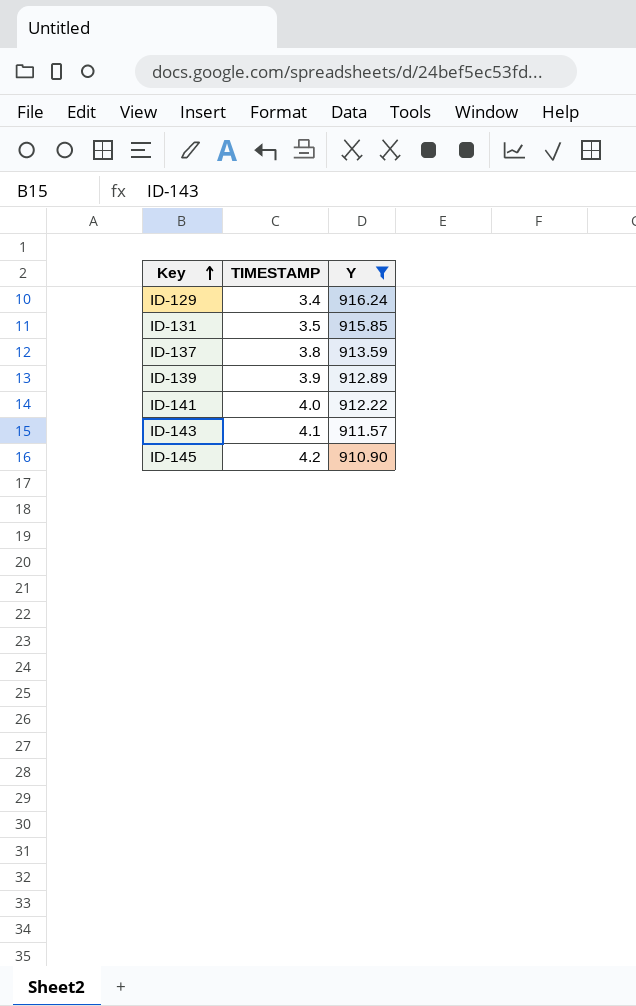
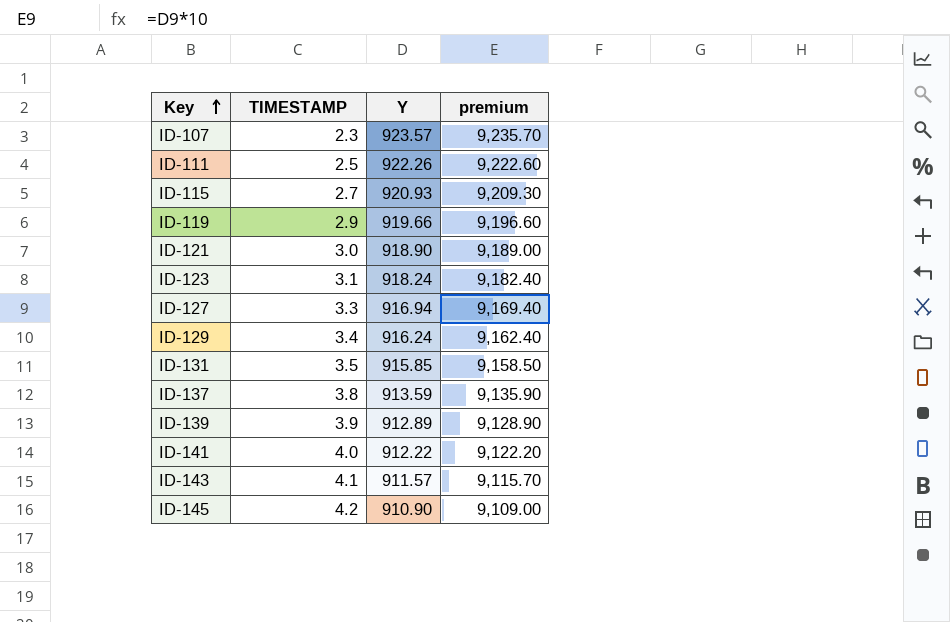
filter: Y <= 916.24 -> none
column premium | formula: none -> [Y] * 10

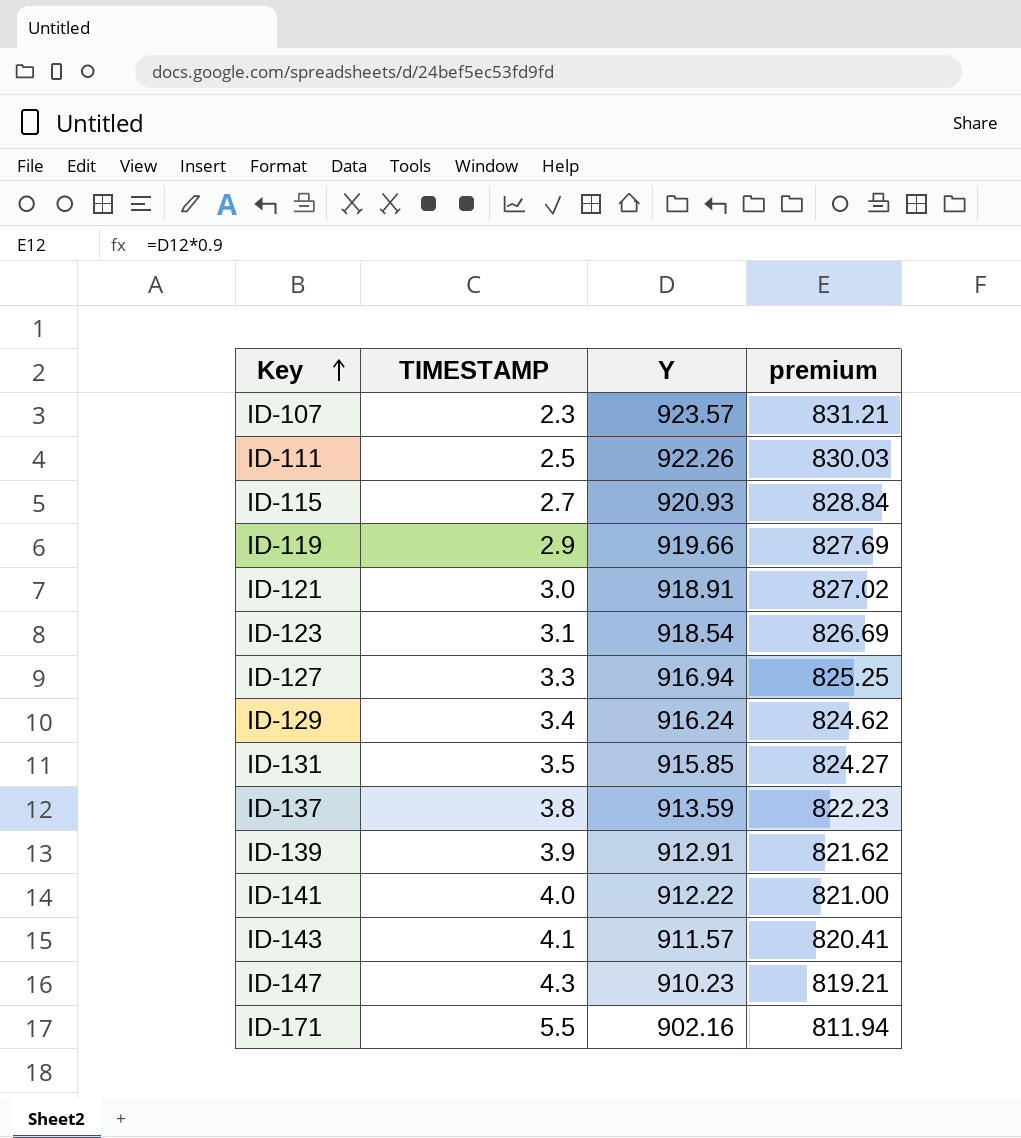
column premium | formula: [Y] * 10 -> [Y] * 0.9
row ID-145: 4.2 | 910.90 | 9,109.00 -> none
ID-121 | Y: 918.90 -> 918.91
ID-123 | Y: 918.24 -> 918.54
ID-139 | Y: 912.89 -> 912.91
row ID-147: none -> 4.3 | 910.23 | 819.21
row ID-171: none -> 5.5 | 902.16 | 811.94

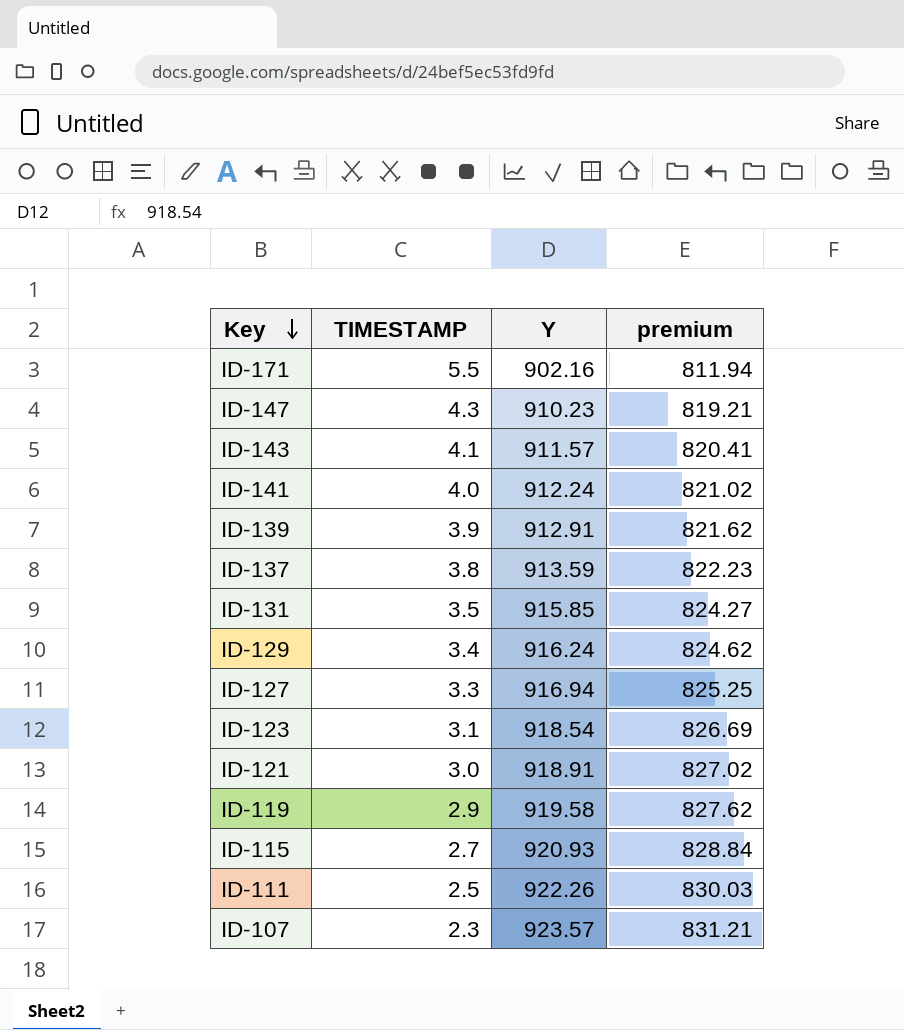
row order: Key ascending -> Key descending
ID-141 | Y: 912.22 -> 912.24
ID-141 | premium: 821.00 -> 821.02
ID-119 | Y: 919.66 -> 919.58
ID-119 | premium: 827.69 -> 827.62

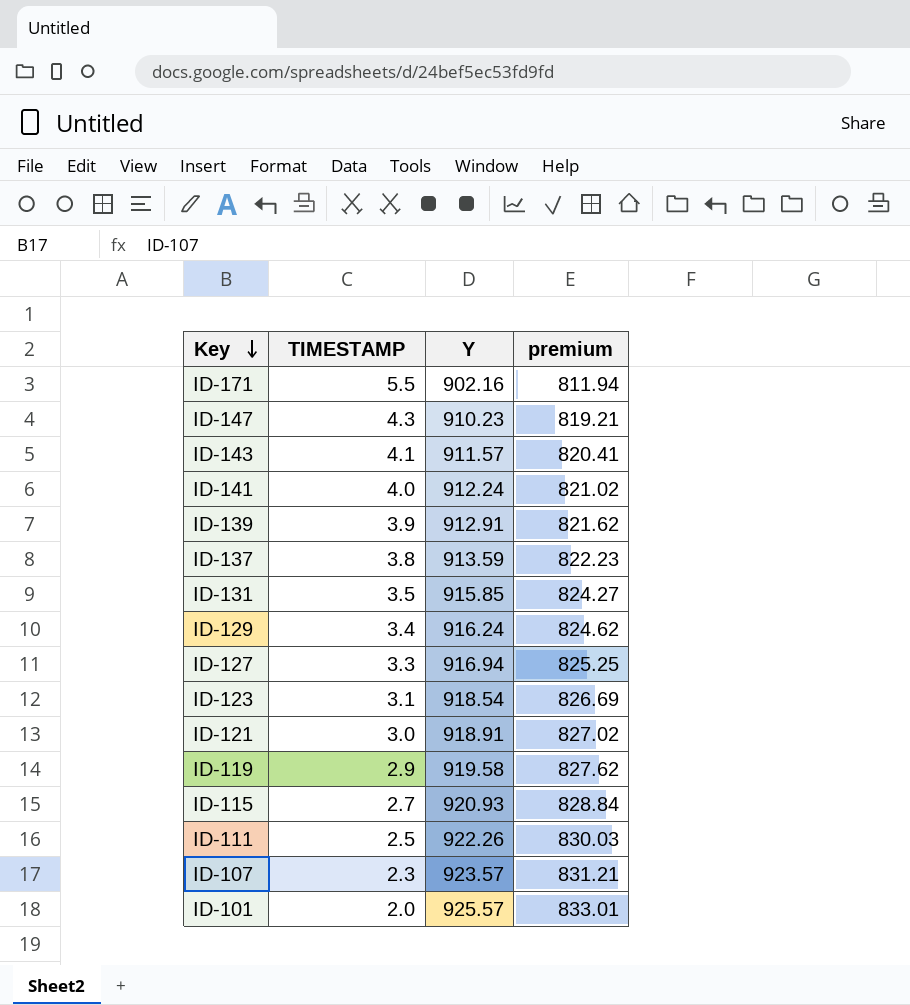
row ID-101: none -> 2.0 | 925.57 | 833.01

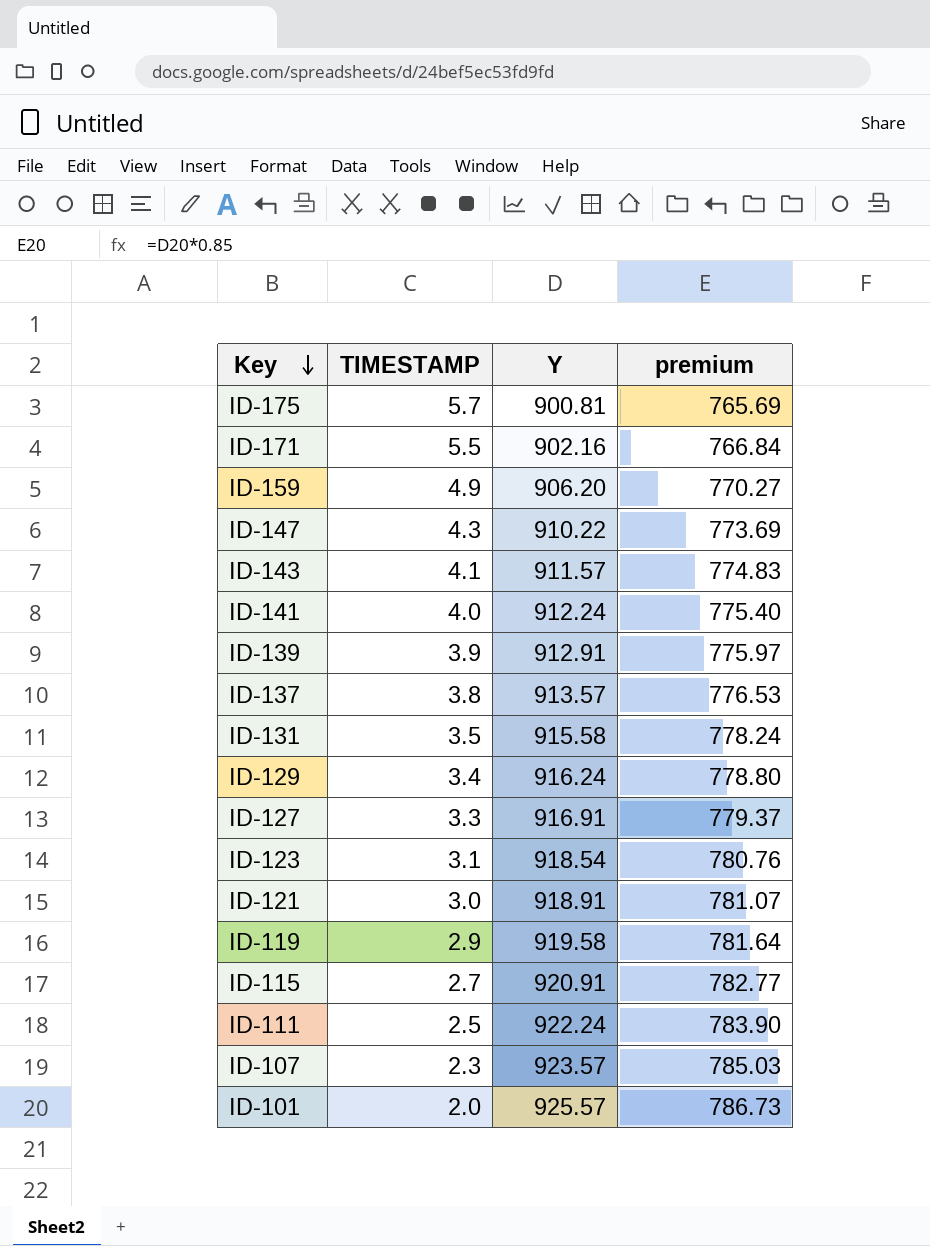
column premium | formula: [Y] * 0.9 -> [Y] * 0.85
row ID-175: none -> 5.7 | 900.81 | 765.69
row ID-159: none -> 4.9 | 906.20 | 770.27
ID-147 | Y: 910.23 -> 910.22
ID-137 | Y: 913.59 -> 913.57
ID-131 | Y: 915.85 -> 915.58
ID-127 | Y: 916.94 -> 916.91
ID-115 | Y: 920.93 -> 920.91
ID-111 | Y: 922.26 -> 922.24

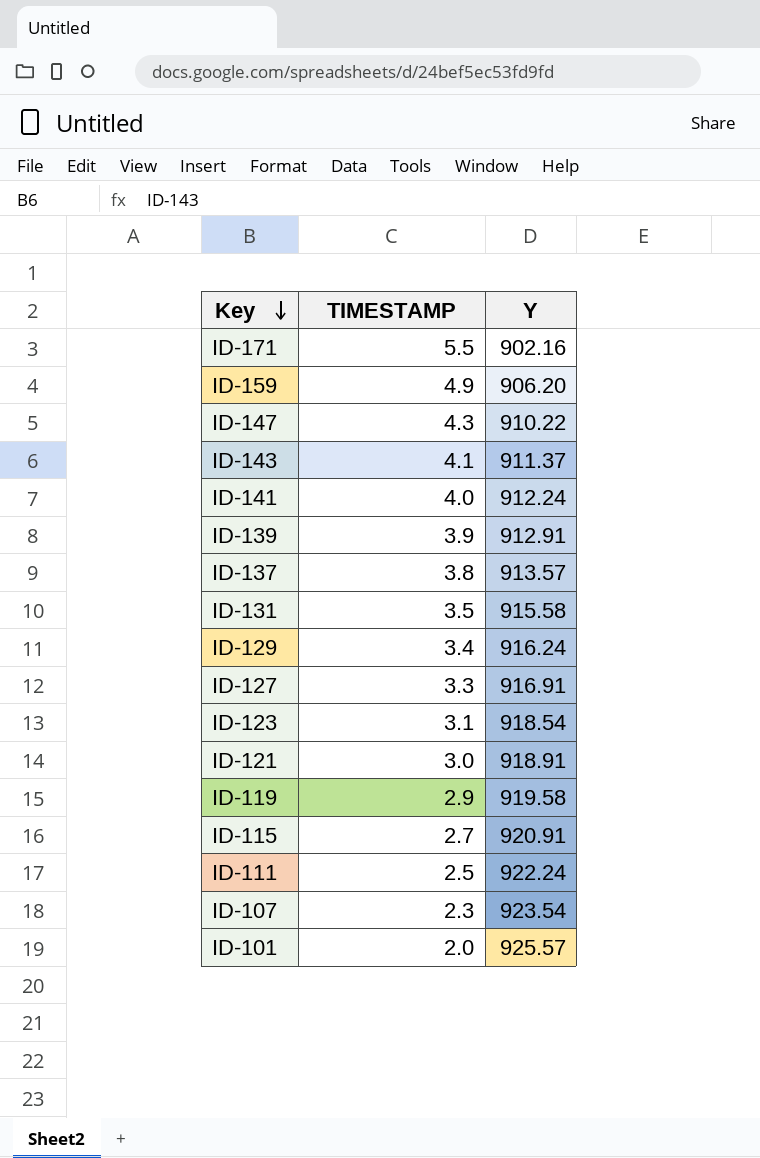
column premium | formula: [Y] * 0.85 -> none
row ID-175: 5.7 | 900.81 | 765.69 -> none
ID-143 | Y: 911.57 -> 911.37
ID-107 | Y: 923.57 -> 923.54

